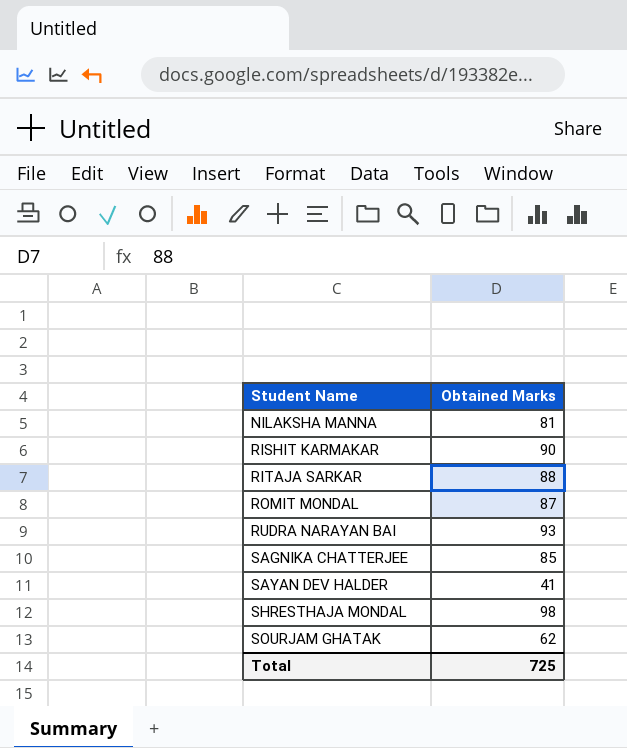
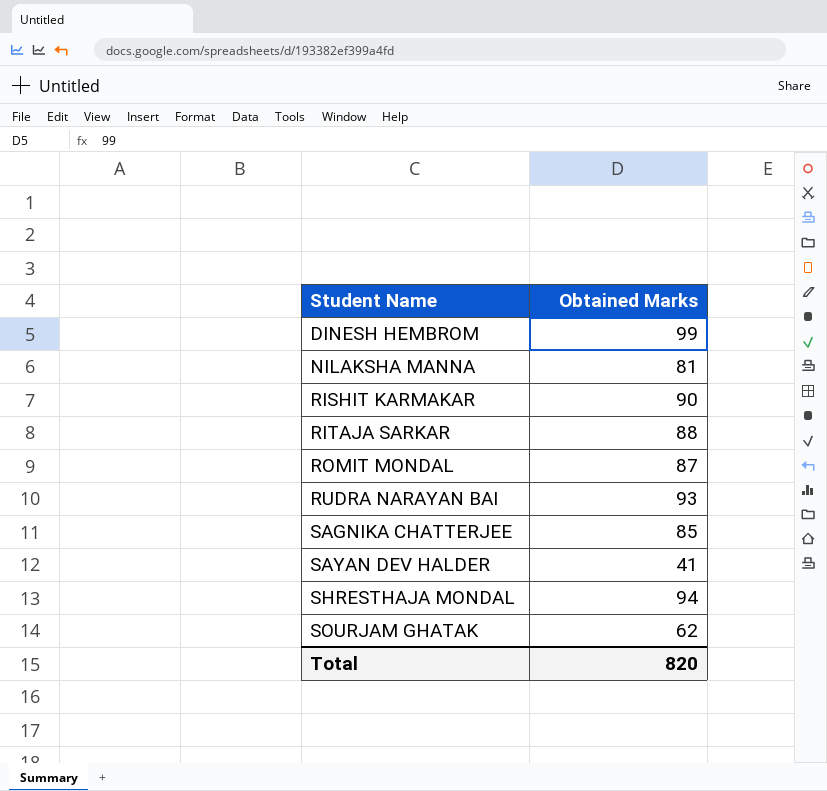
row DINESH HEMBROM: none -> 99
SHRESTHAJA MONDAL | Obtained Marks: 98 -> 94
Total | Obtained Marks: 725 -> 820

